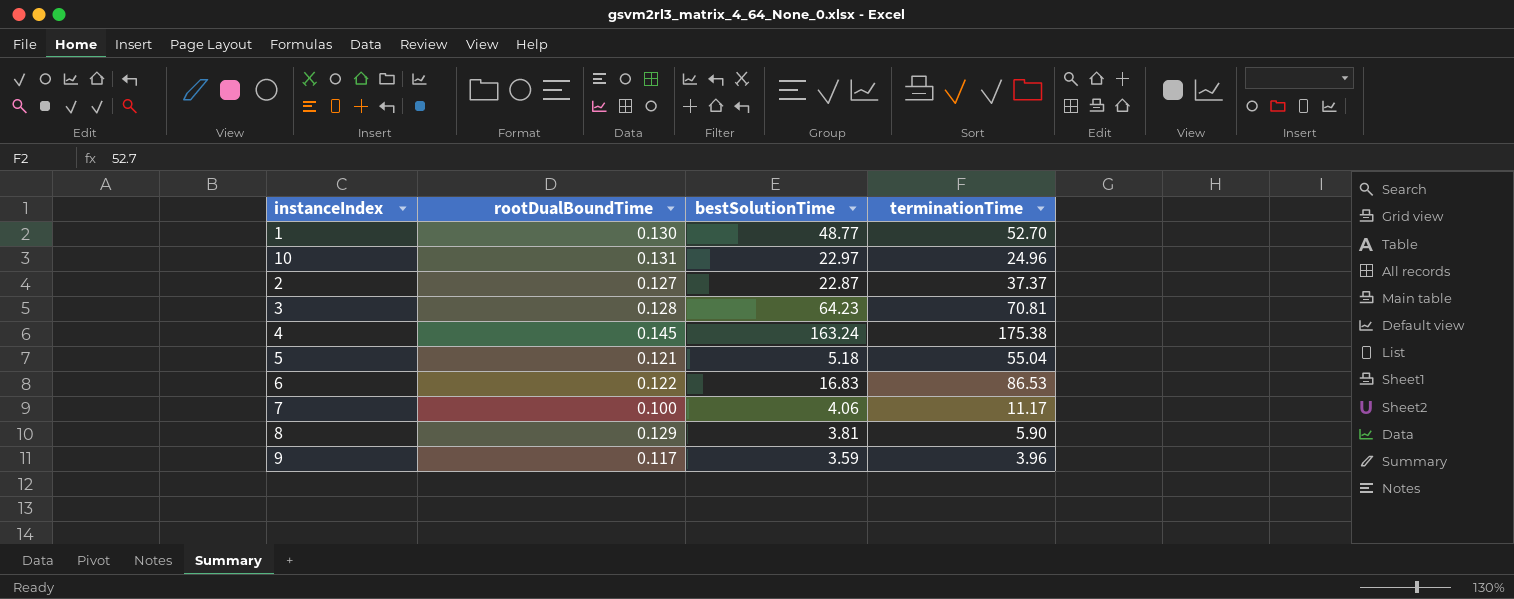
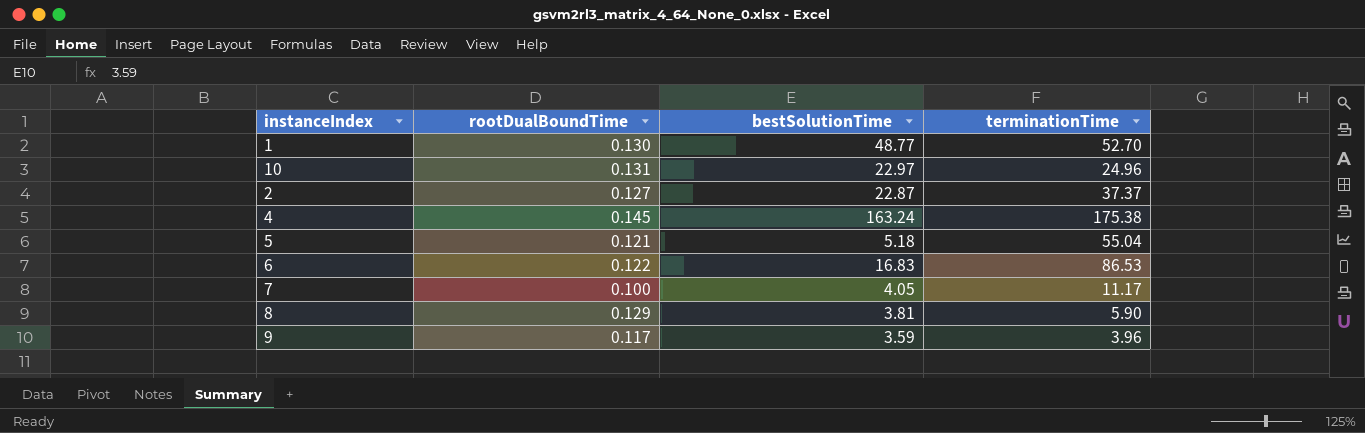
row 3: 0.128 | 64.23 | 70.81 -> none
7 | bestSolutionTime: 4.06 -> 4.05

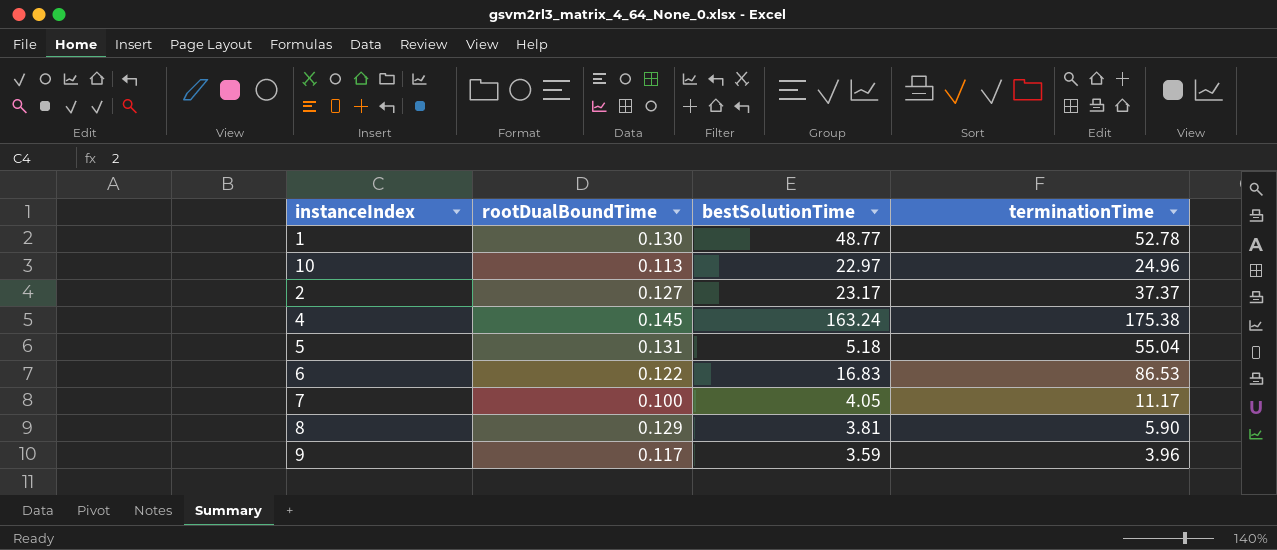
1 | terminationTime: 52.70 -> 52.78
10 | rootDualBoundTime: 0.131 -> 0.113
2 | bestSolutionTime: 22.87 -> 23.17
5 | rootDualBoundTime: 0.121 -> 0.131

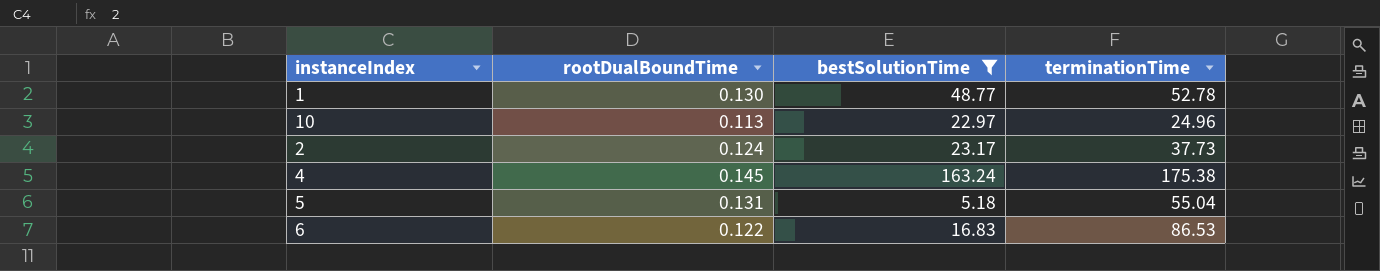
filter: none -> bestSolutionTime >= 5.18
2 | rootDualBoundTime: 0.127 -> 0.124
2 | terminationTime: 37.37 -> 37.73

